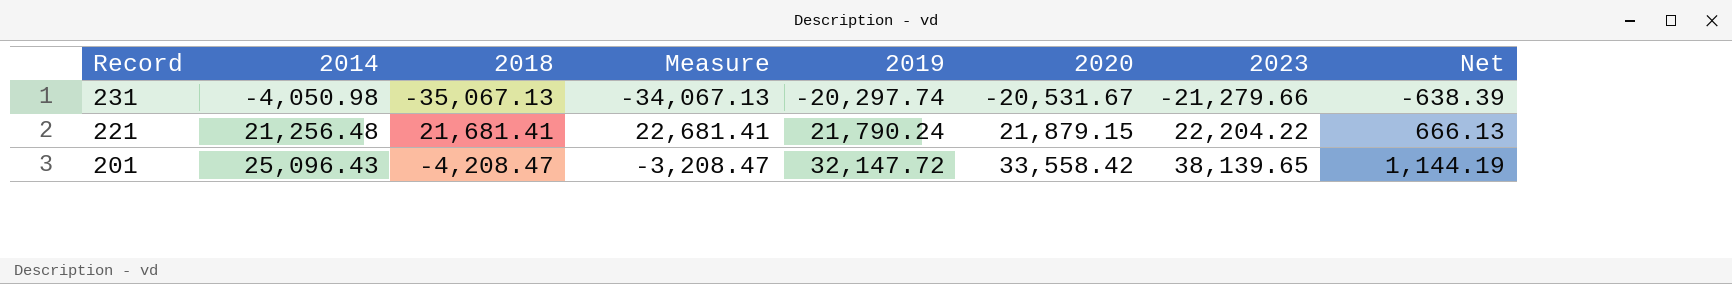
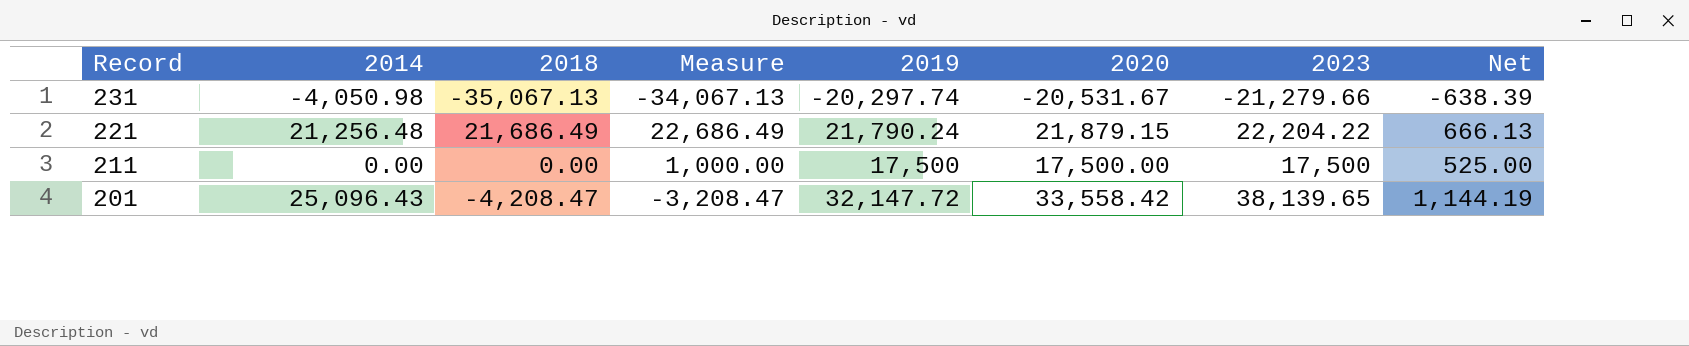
221 | 2018: 21,681.41 -> 21,686.49
221 | Measure: 22,681.41 -> 22,686.49
row 211: none -> 0.00 | 0.00 | 1,000.00 | 17,500 | 17,500.00 | 17,500 | 525.00

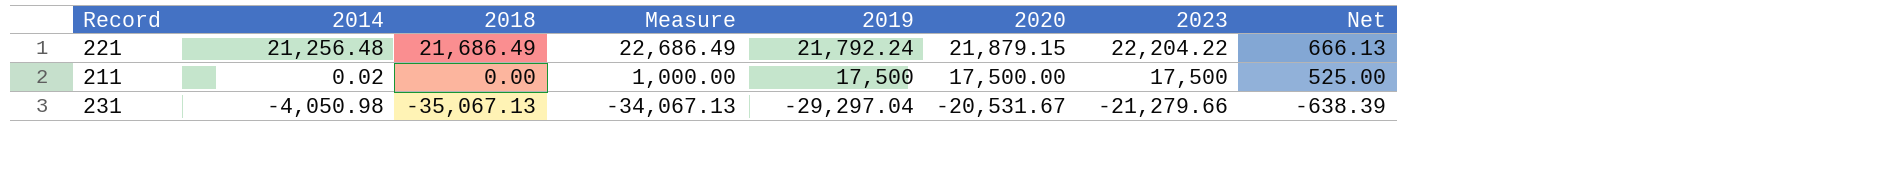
row order: Record descending -> 2014 descending
row 201: 25,096.43 | -4,208.47 | -3,208.47 | 32,147.72 | 33,558.42 | 38,139.65 | 1,144.19 -> none
221 | 2019: 21,790.24 -> 21,792.24
211 | 2014: 0.00 -> 0.02
231 | 2019: -20,297.74 -> -29,297.04

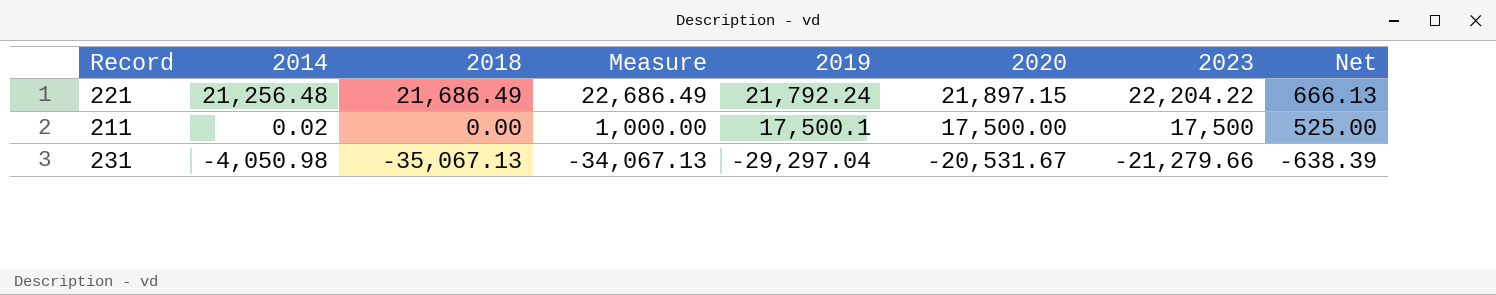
221 | 2020: 21,879.15 -> 21,897.15
211 | 2019: 17,500 -> 17,500.1

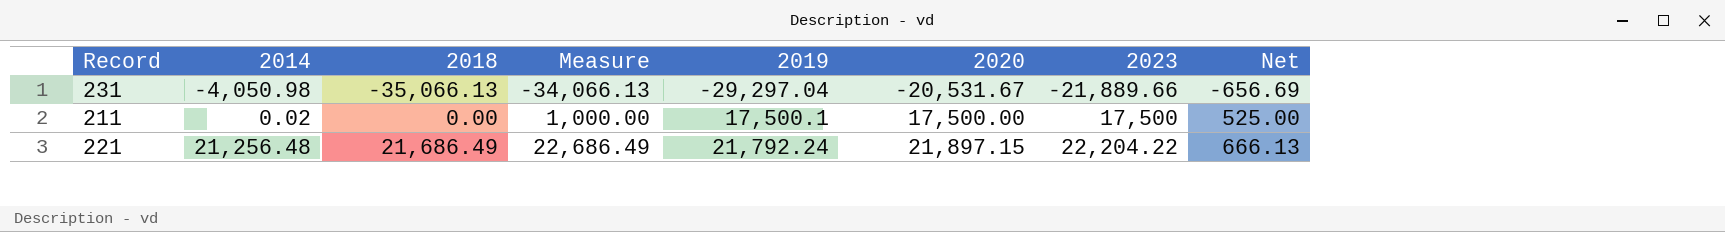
row order: 2014 descending -> 2014 ascending
231 | 2018: -35,067.13 -> -35,066.13
231 | Measure: -34,067.13 -> -34,066.13
231 | 2023: -21,279.66 -> -21,889.66
231 | Net: -638.39 -> -656.69

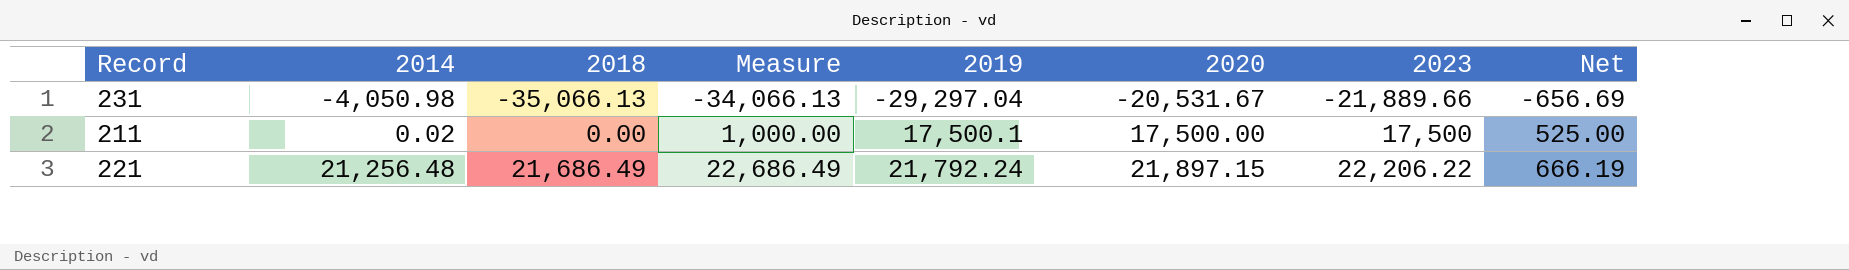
221 | 2023: 22,204.22 -> 22,206.22
221 | Net: 666.13 -> 666.19

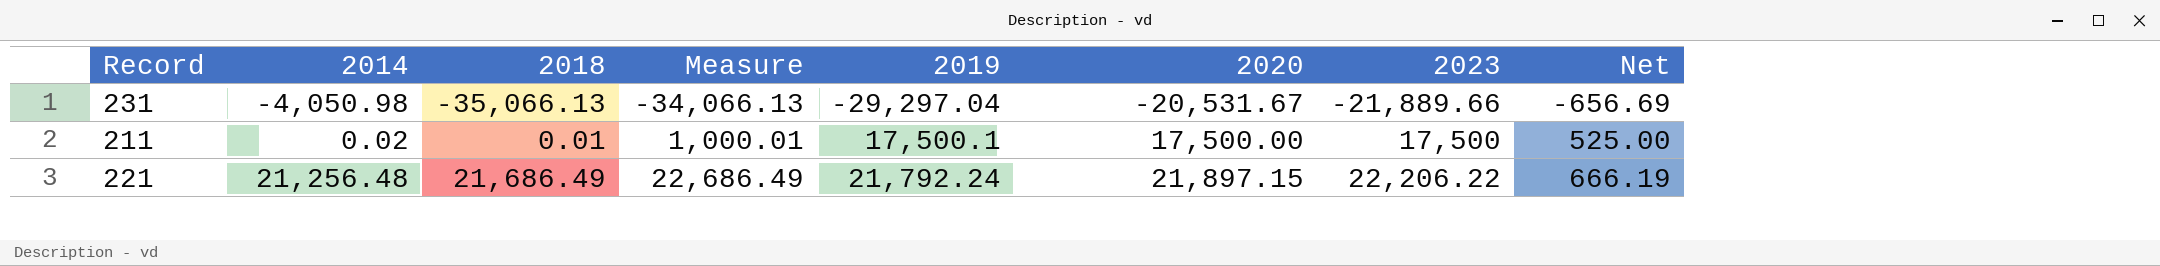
211 | 2018: 0.00 -> 0.01
211 | Measure: 1,000.00 -> 1,000.01

